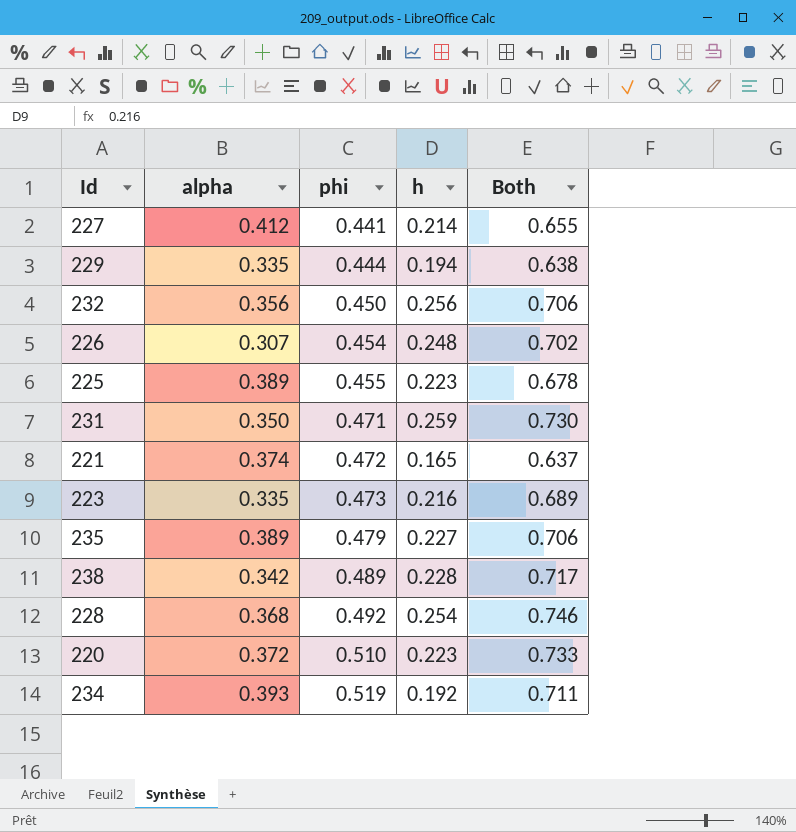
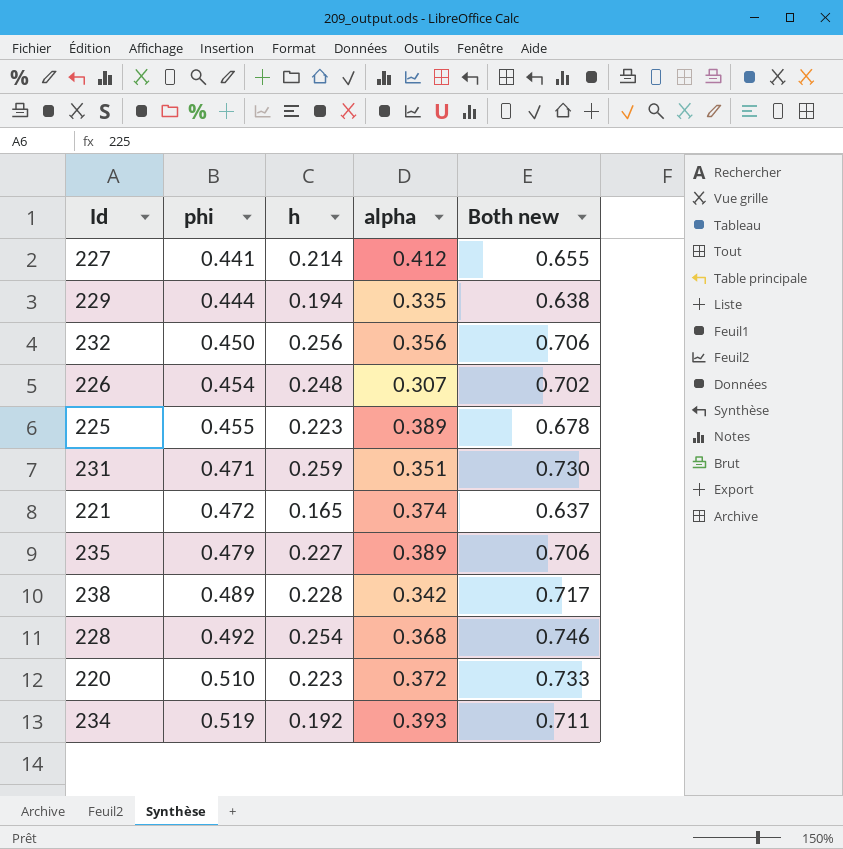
column alpha | position: 2 -> 4
column name: Both -> Both new
row 223: 0.335 | 0.473 | 0.216 | 0.689 -> none
231 | alpha: 0.350 -> 0.351

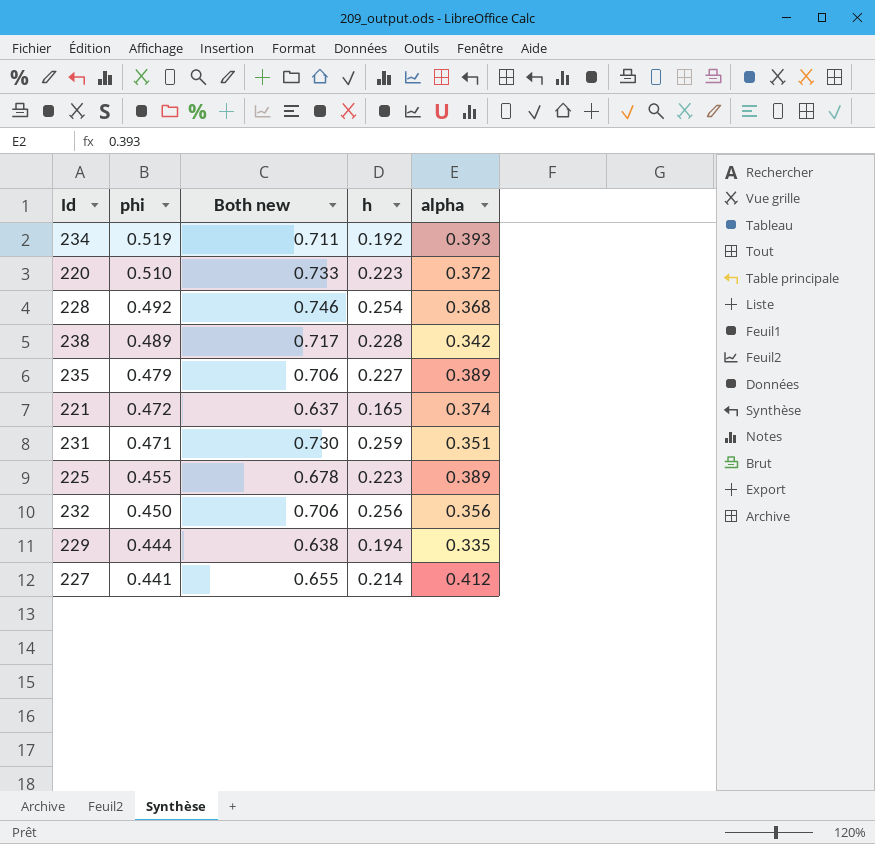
row order: phi ascending -> phi descending
column Both new | position: 5 -> 3
row 226: 0.454 | 0.248 | 0.307 | 0.702 -> none

